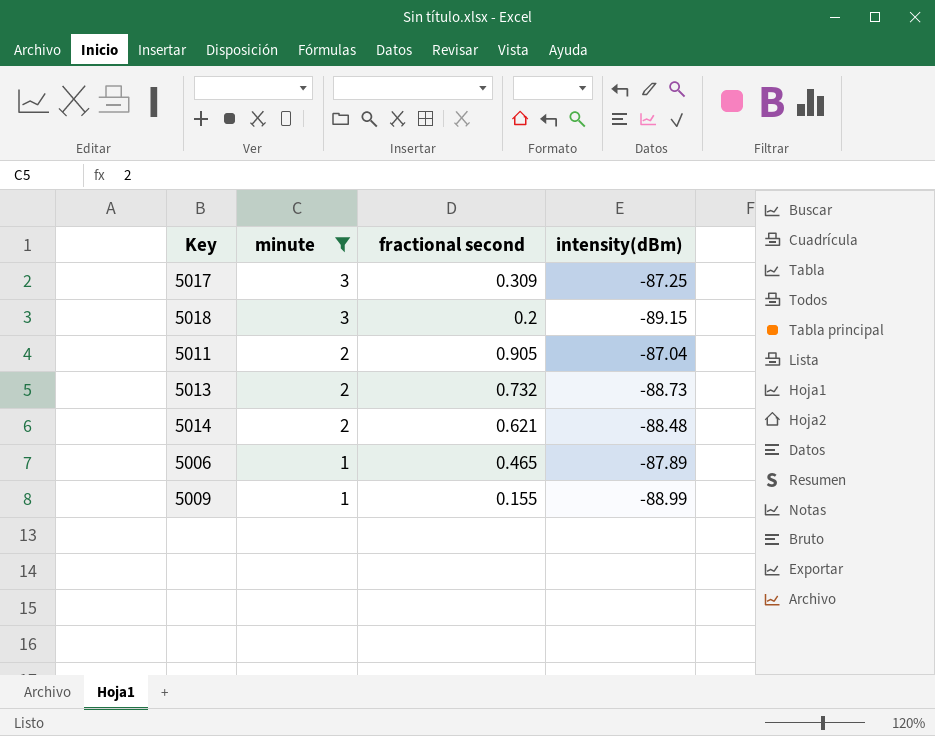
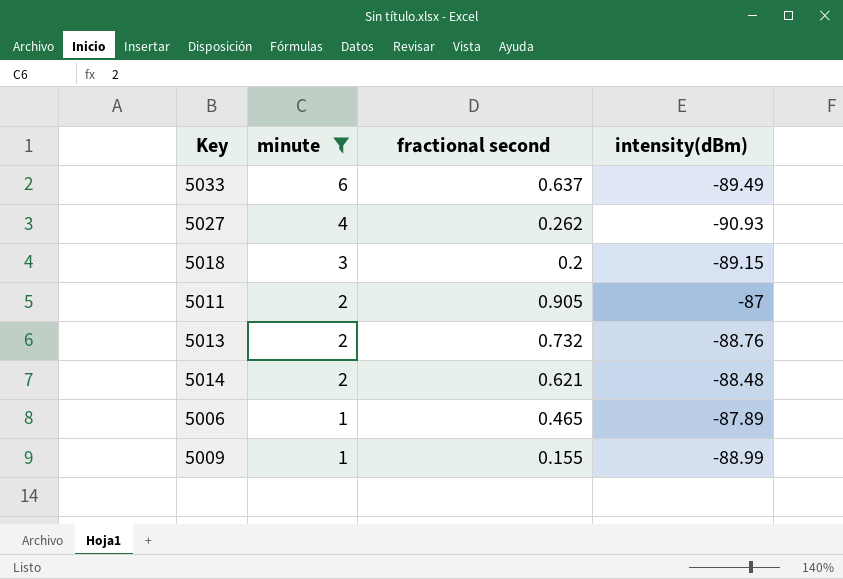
row 5017: 3 | 0.309 | -87.25 -> none
row 5033: none -> 6 | 0.637 | -89.49
row 5027: none -> 4 | 0.262 | -90.93
5011 | intensity(dBm): -87.04 -> -87
5013 | intensity(dBm): -88.73 -> -88.76

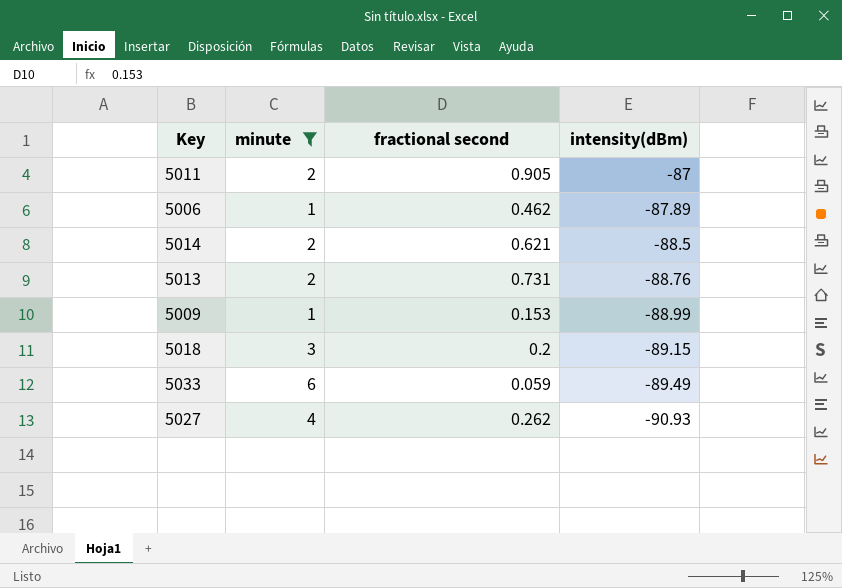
row order: minute descending -> intensity(dBm) descending
5006 | fractional second: 0.465 -> 0.462
5014 | intensity(dBm): -88.48 -> -88.5
5013 | fractional second: 0.732 -> 0.731
5009 | fractional second: 0.155 -> 0.153
5033 | fractional second: 0.637 -> 0.059

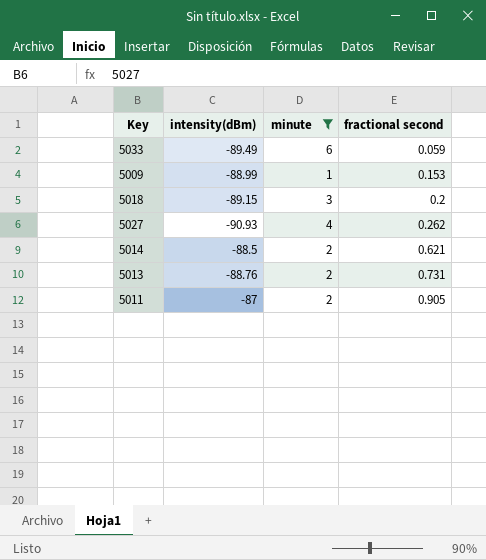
row order: intensity(dBm) descending -> fractional second ascending
column intensity(dBm) | position: 4 -> 2
row 5006: 1 | 0.462 | -87.89 -> none

